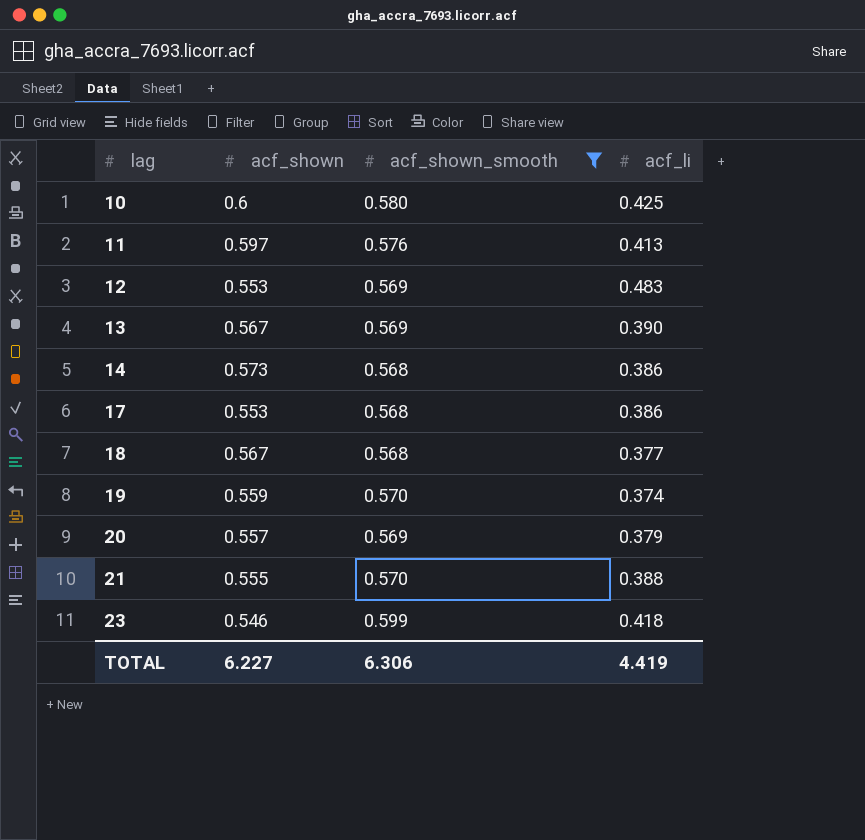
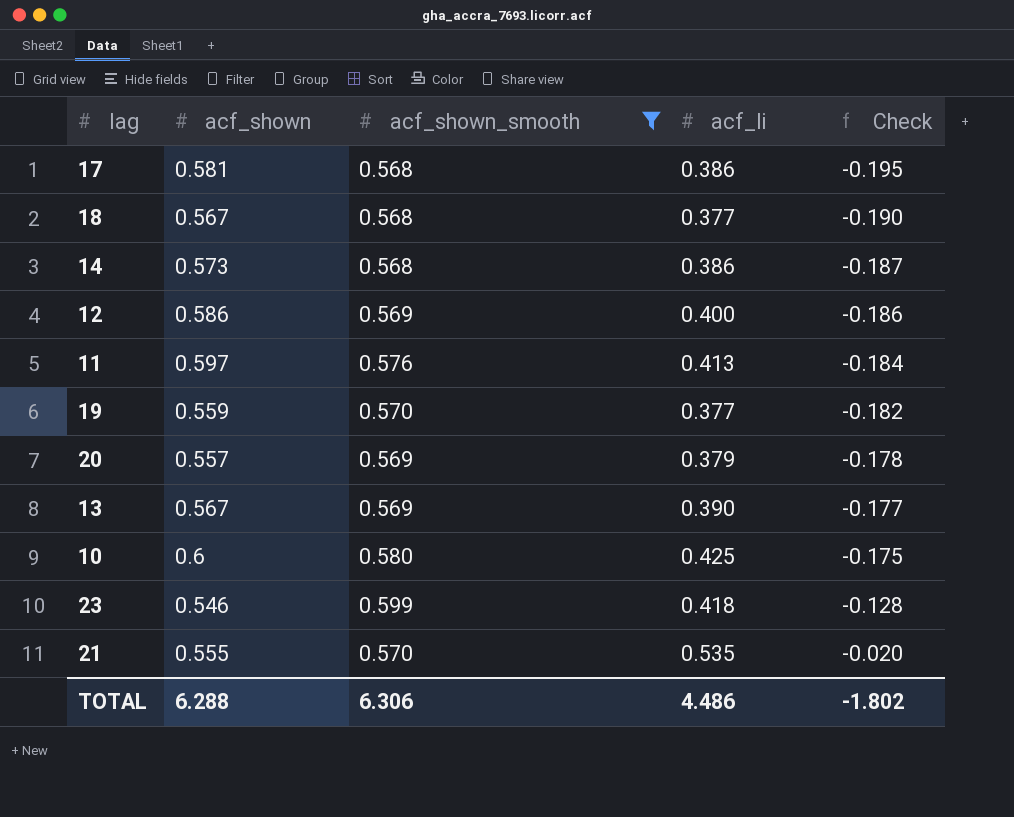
row order: lag ascending -> Check ascending
column Check | formula: none -> [acf_li] - [acf_shown]
17 | acf_shown: 0.553 -> 0.581
12 | acf_shown: 0.553 -> 0.586
12 | acf_li: 0.483 -> 0.400
19 | acf_li: 0.374 -> 0.377
21 | acf_li: 0.388 -> 0.535
TOTAL | acf_shown: 6.227 -> 6.288
TOTAL | acf_li: 4.419 -> 4.486

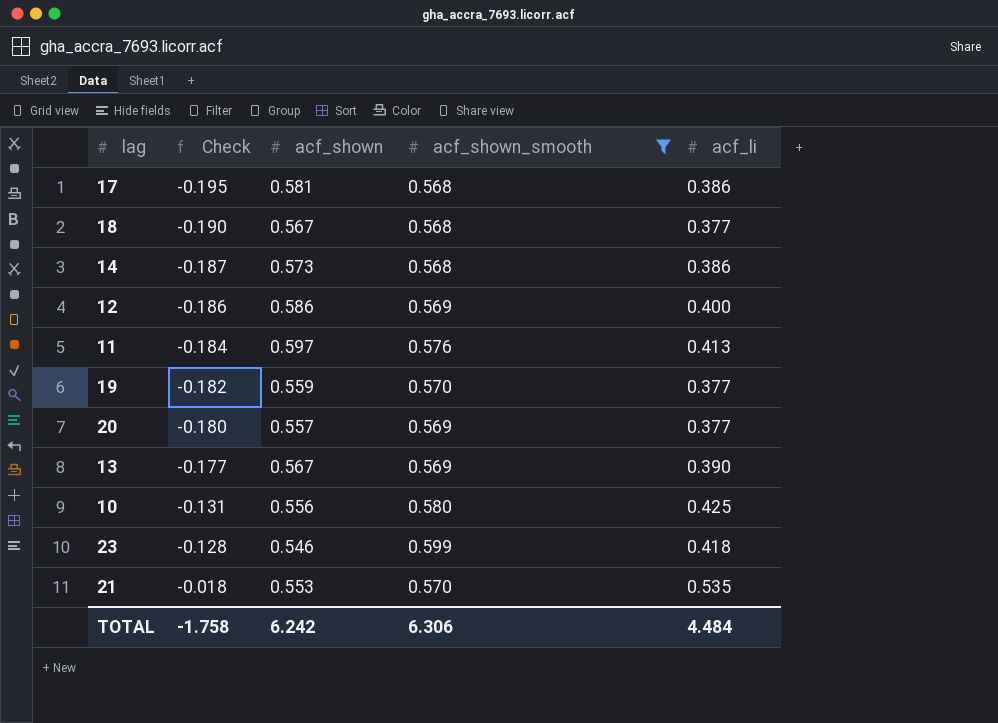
column Check | position: 5 -> 2
20 | Check: -0.178 -> -0.180
20 | acf_li: 0.379 -> 0.377
10 | Check: -0.175 -> -0.131
10 | acf_shown: 0.6 -> 0.556
21 | Check: -0.020 -> -0.018
21 | acf_shown: 0.555 -> 0.553
TOTAL | Check: -1.802 -> -1.758
TOTAL | acf_shown: 6.288 -> 6.242
TOTAL | acf_li: 4.486 -> 4.484

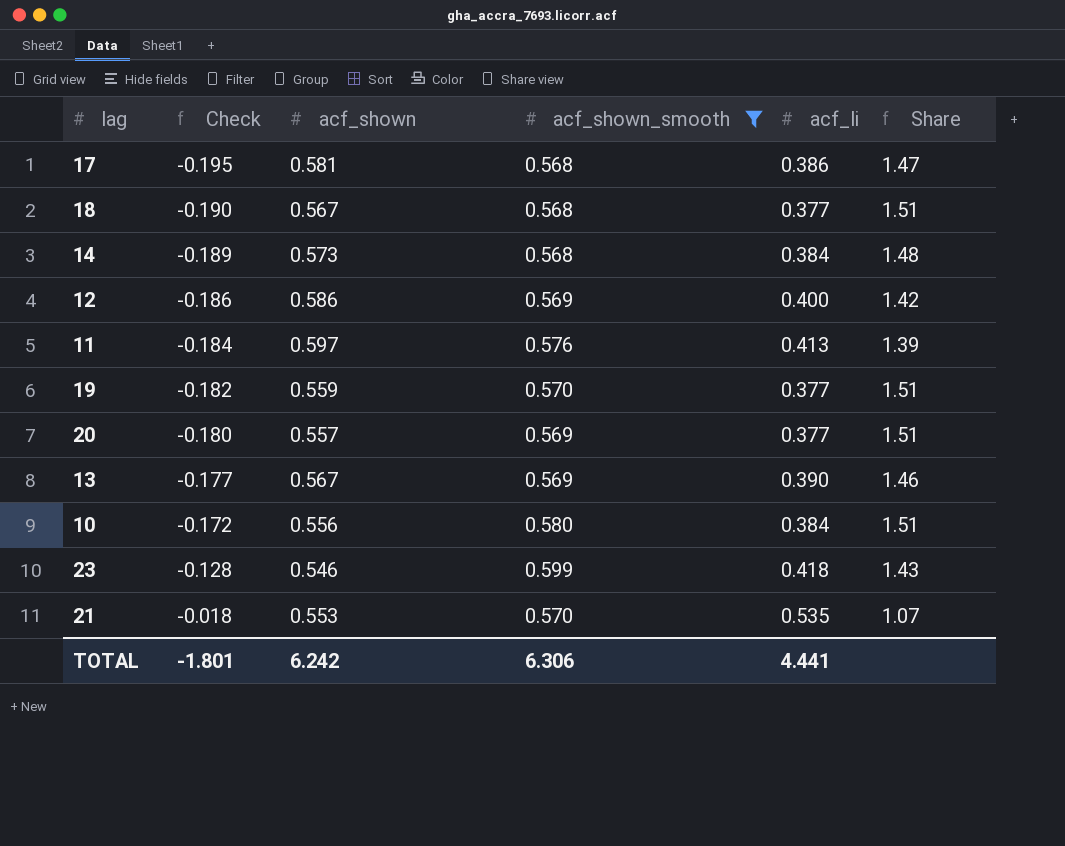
column Share | formula: none -> [acf_shown_smooth] / [acf_li]
14 | Check: -0.187 -> -0.189
14 | acf_li: 0.386 -> 0.384
10 | Check: -0.131 -> -0.172
10 | acf_li: 0.425 -> 0.384
TOTAL | Check: -1.758 -> -1.801
TOTAL | acf_li: 4.484 -> 4.441

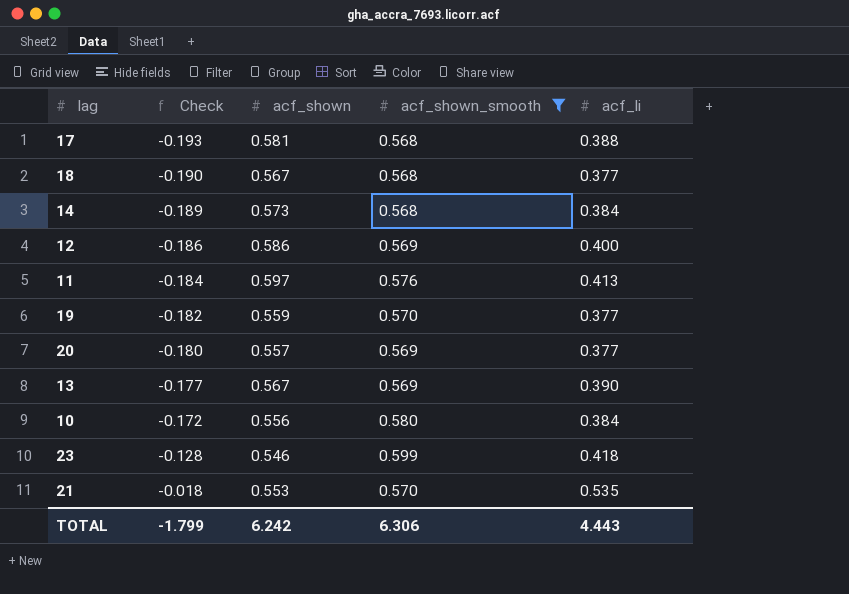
column Share | formula: [acf_shown_smooth] / [acf_li] -> none
17 | Check: -0.195 -> -0.193
17 | acf_li: 0.386 -> 0.388
TOTAL | Check: -1.801 -> -1.799
TOTAL | acf_li: 4.441 -> 4.443

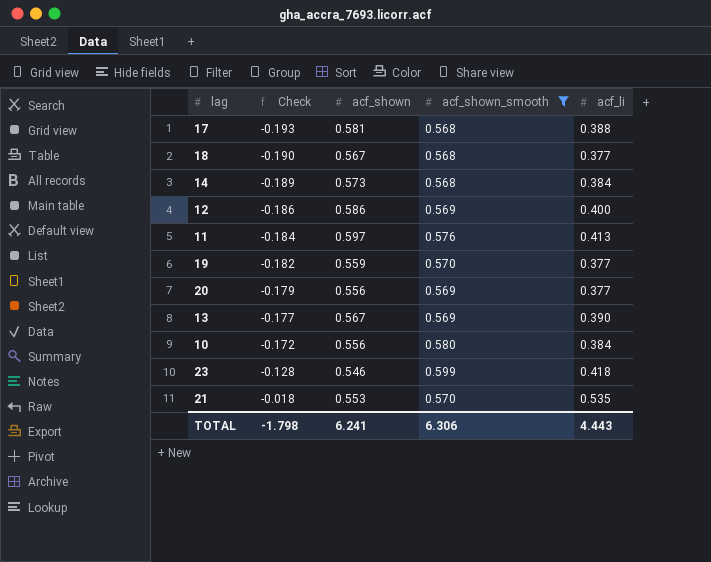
20 | Check: -0.180 -> -0.179
20 | acf_shown: 0.557 -> 0.556
TOTAL | Check: -1.799 -> -1.798
TOTAL | acf_shown: 6.242 -> 6.241

